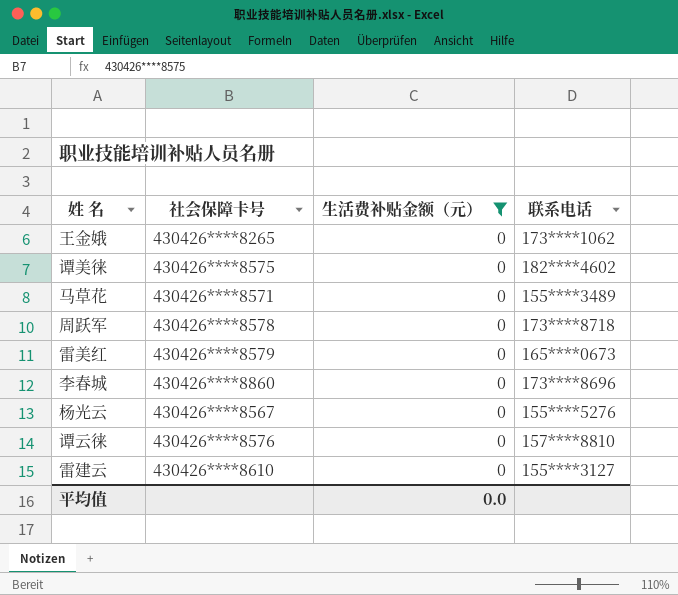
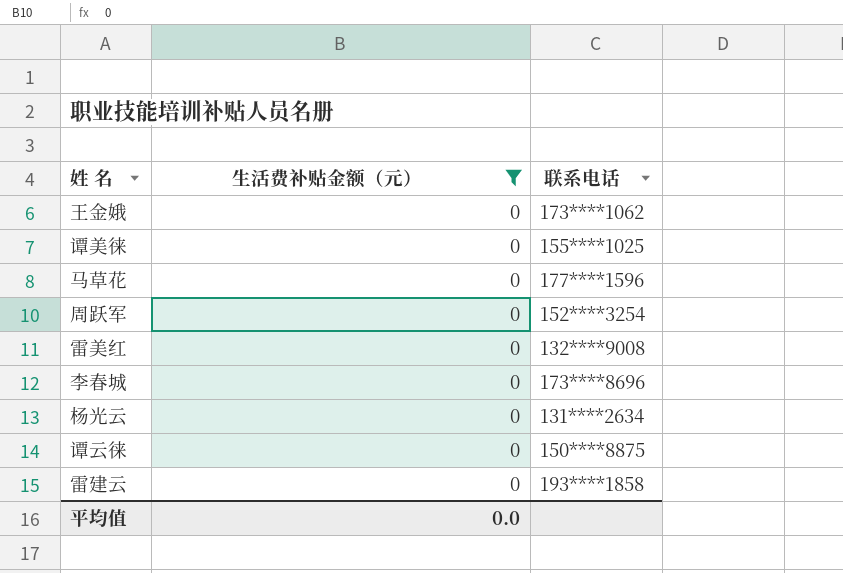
column 社会保障卡号 | position: 2 -> none
谭美徕 | 联系电话: 182****4602 -> 155****1025
马草花 | 联系电话: 155****3489 -> 177****1596
周跃军 | 联系电话: 173****8718 -> 152****3254
雷美红 | 联系电话: 165****0673 -> 132****9008
杨光云 | 联系电话: 155****5276 -> 131****2634
谭云徕 | 联系电话: 157****8810 -> 150****8875
雷建云 | 联系电话: 155****3127 -> 193****1858

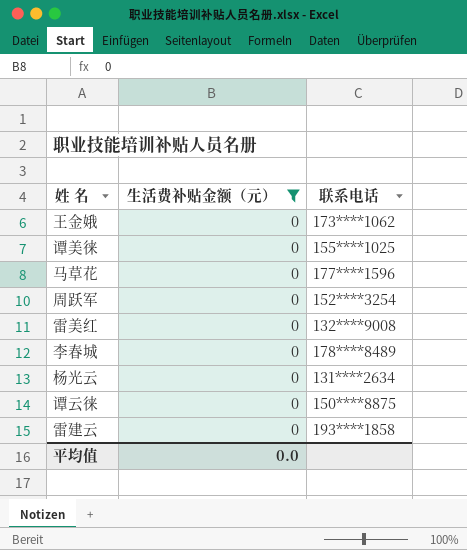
李春城 | 联系电话: 173****8696 -> 178****8489

